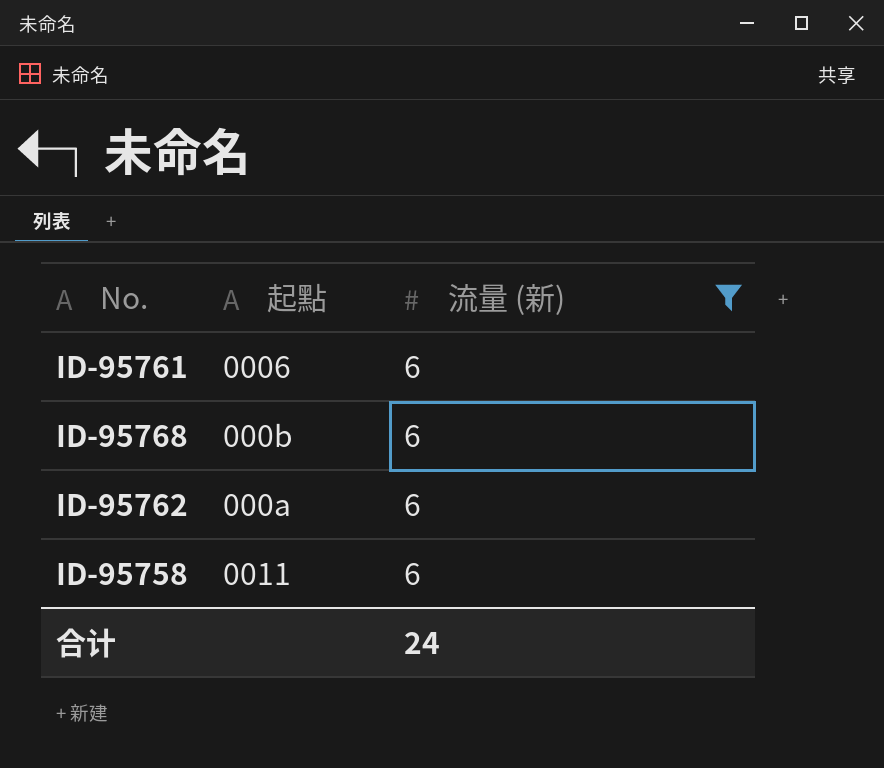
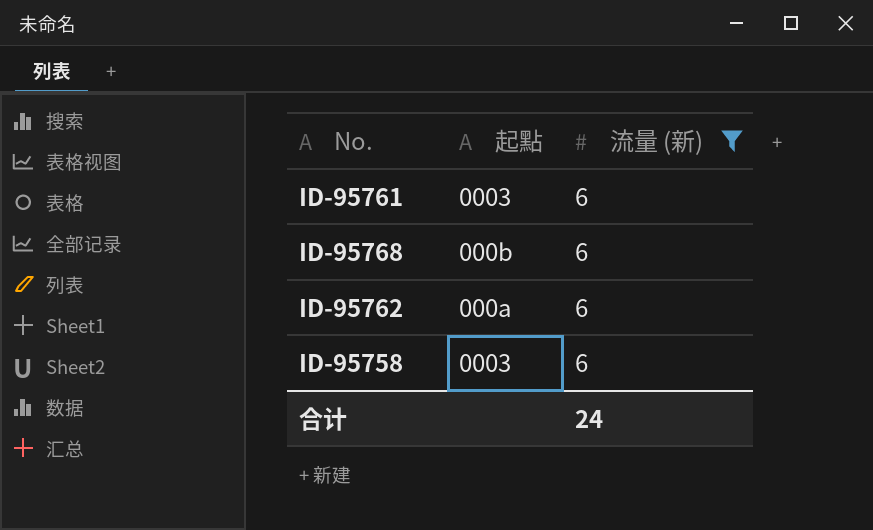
ID-95761 | 起點: 0006 -> 0003
ID-95758 | 起點: 0011 -> 0003

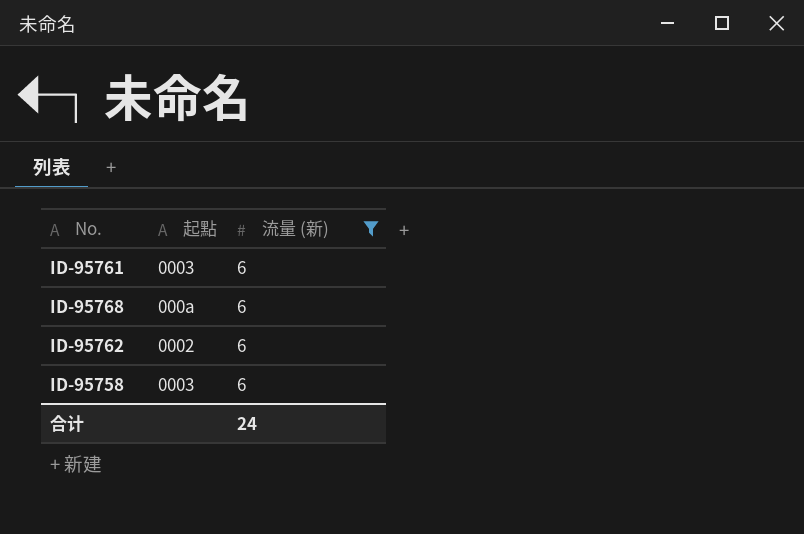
ID-95768 | 起點: 000b -> 000a
ID-95762 | 起點: 000a -> 0002

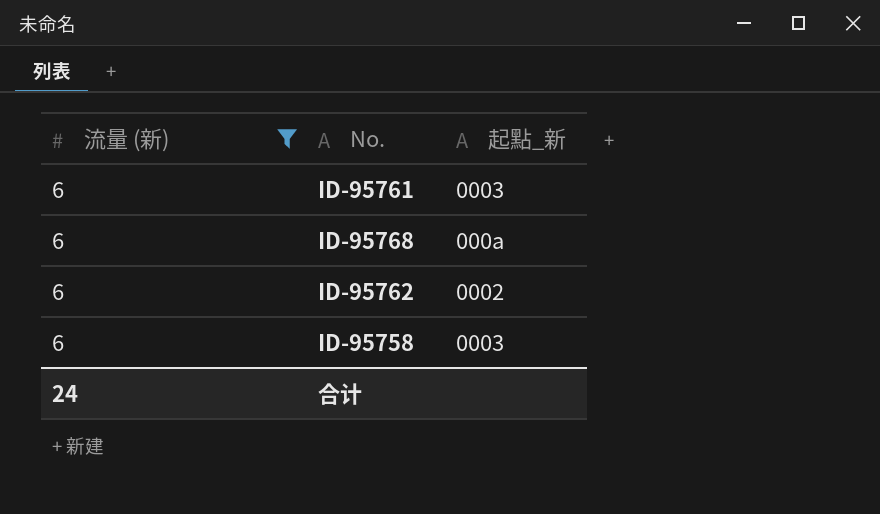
column 流量 (新) | position: 3 -> 1
column name: 起點 -> 起點_新

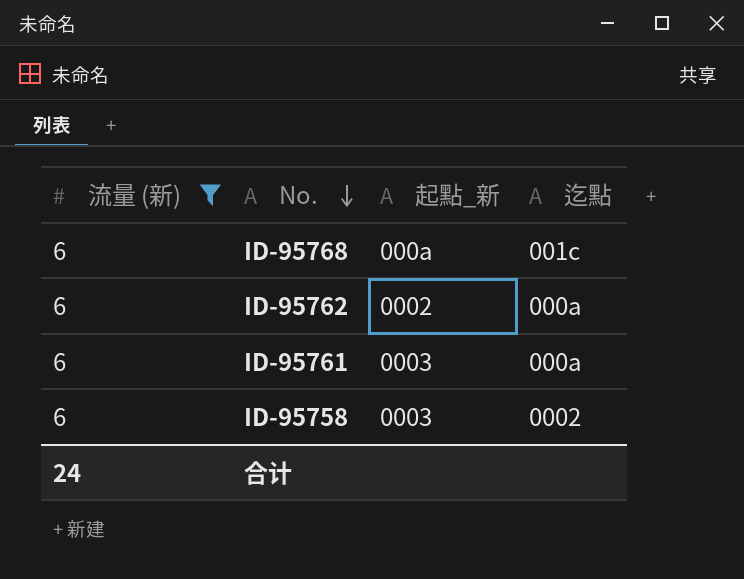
row order: none -> No. descending
column 迄點 | position: none -> 4

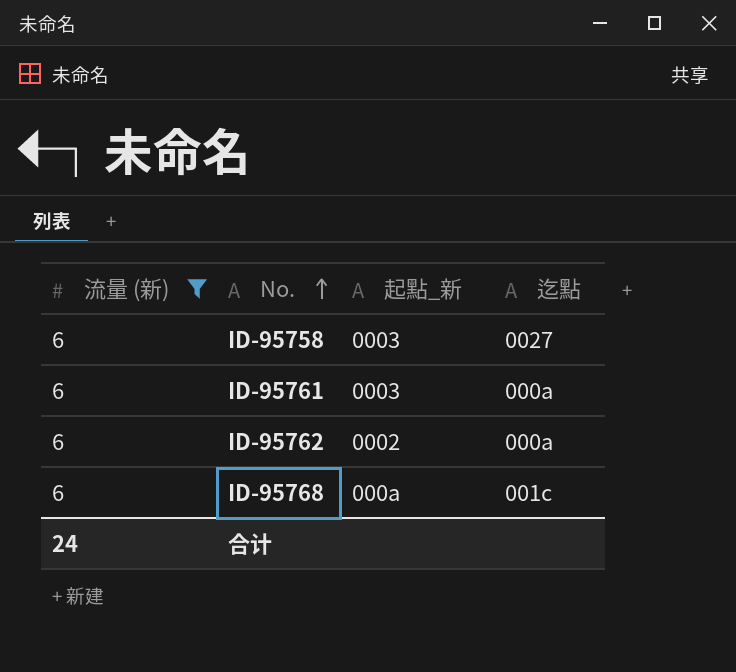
row order: No. descending -> No. ascending
ID-95758 | 迄點: 0002 -> 0027

